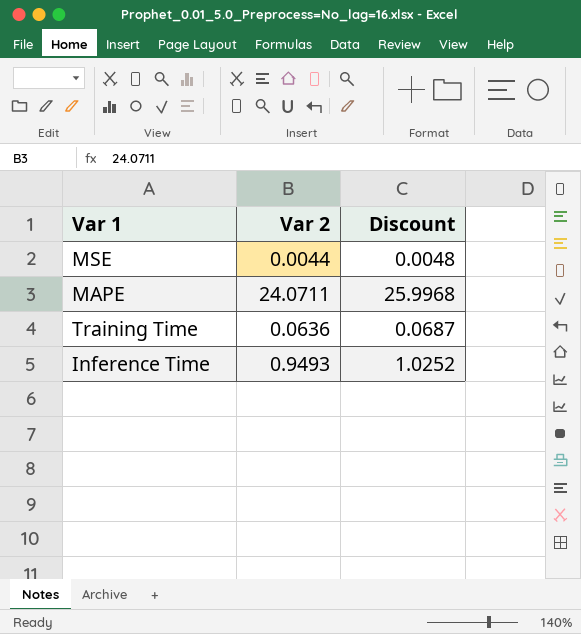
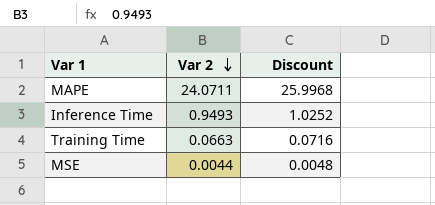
row order: none -> Var 2 descending
Training Time | Var 2: 0.0636 -> 0.0663
Training Time | Discount: 0.0687 -> 0.0716

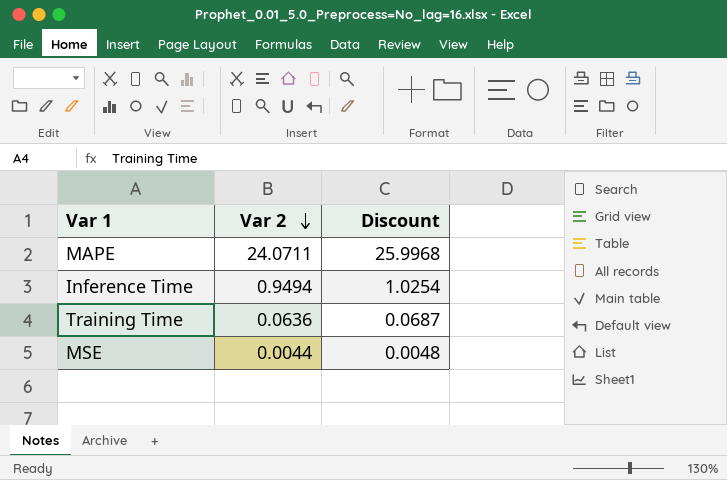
Inference Time | Var 2: 0.9493 -> 0.9494
Inference Time | Discount: 1.0252 -> 1.0254
Training Time | Var 2: 0.0663 -> 0.0636
Training Time | Discount: 0.0716 -> 0.0687

